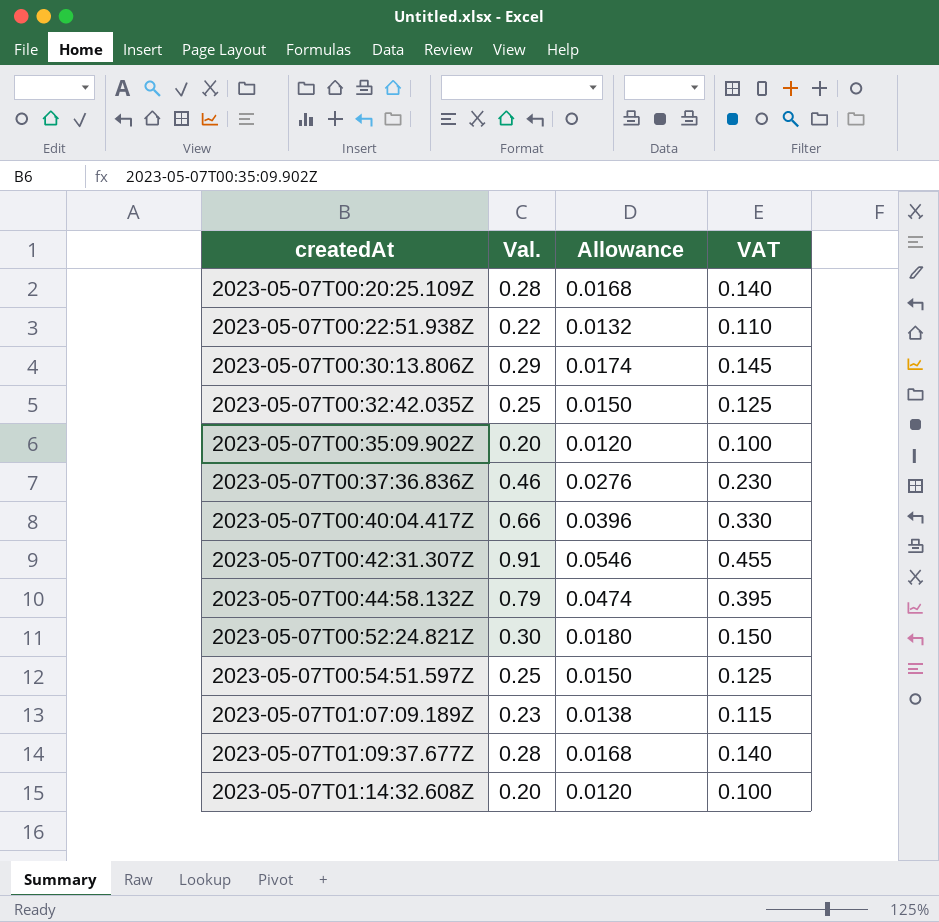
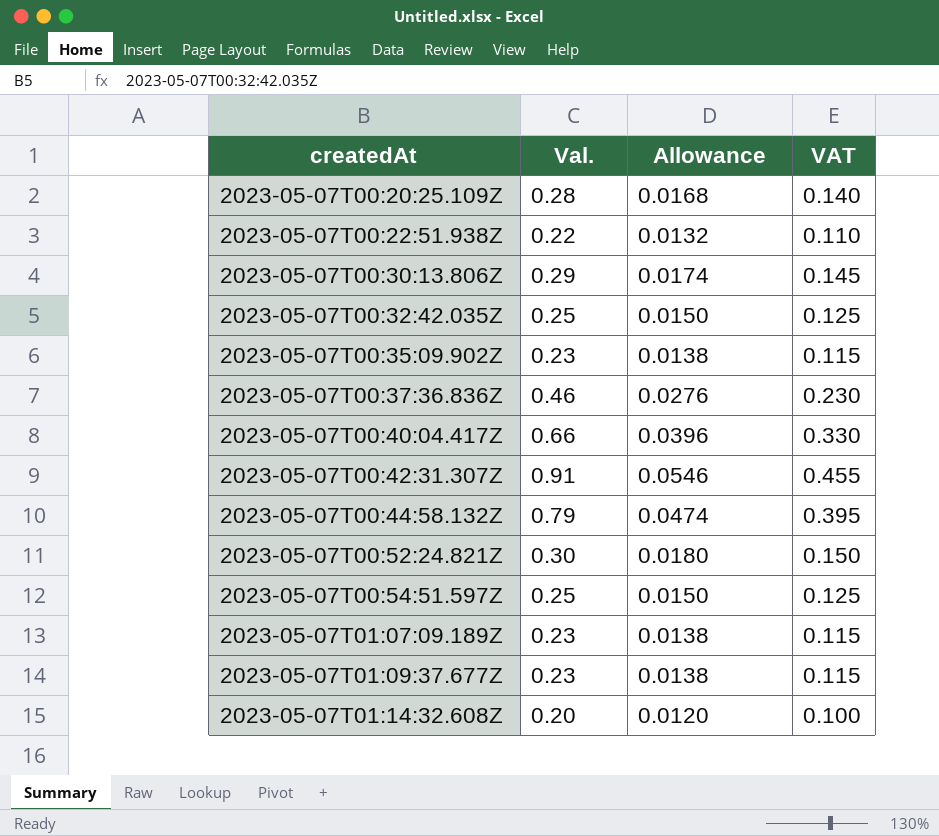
2023-05-07T00:35:09.902Z | Val.: 0.20 -> 0.23
2023-05-07T00:35:09.902Z | Allowance: 0.0120 -> 0.0138
2023-05-07T00:35:09.902Z | VAT: 0.100 -> 0.115
2023-05-07T01:09:37.677Z | Val.: 0.28 -> 0.23
2023-05-07T01:09:37.677Z | Allowance: 0.0168 -> 0.0138
2023-05-07T01:09:37.677Z | VAT: 0.140 -> 0.115

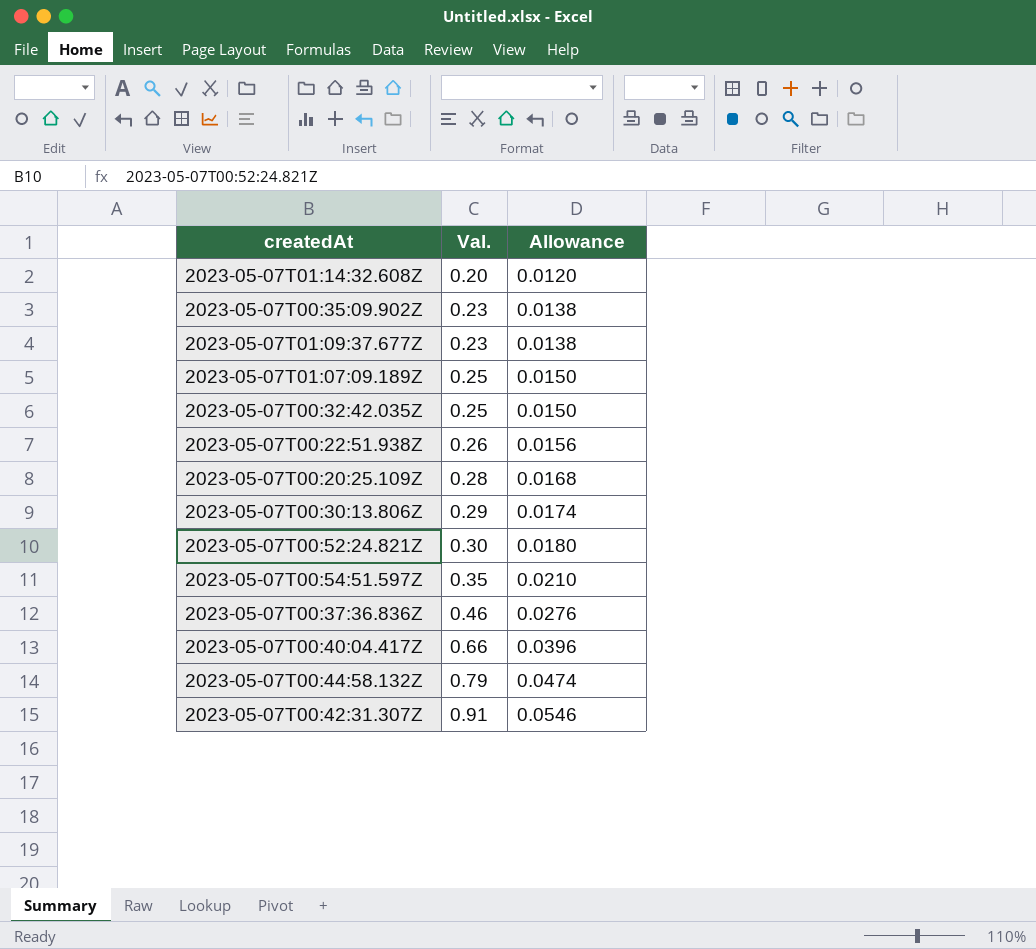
row order: createdAt ascending -> Val. ascending
column VAT | formula: [Val.] * 0.5 -> none
2023-05-07T01:07:09.189Z | Val.: 0.23 -> 0.25
2023-05-07T01:07:09.189Z | Allowance: 0.0138 -> 0.0150
2023-05-07T00:22:51.938Z | Val.: 0.22 -> 0.26
2023-05-07T00:22:51.938Z | Allowance: 0.0132 -> 0.0156
2023-05-07T00:54:51.597Z | Val.: 0.25 -> 0.35
2023-05-07T00:54:51.597Z | Allowance: 0.0150 -> 0.0210

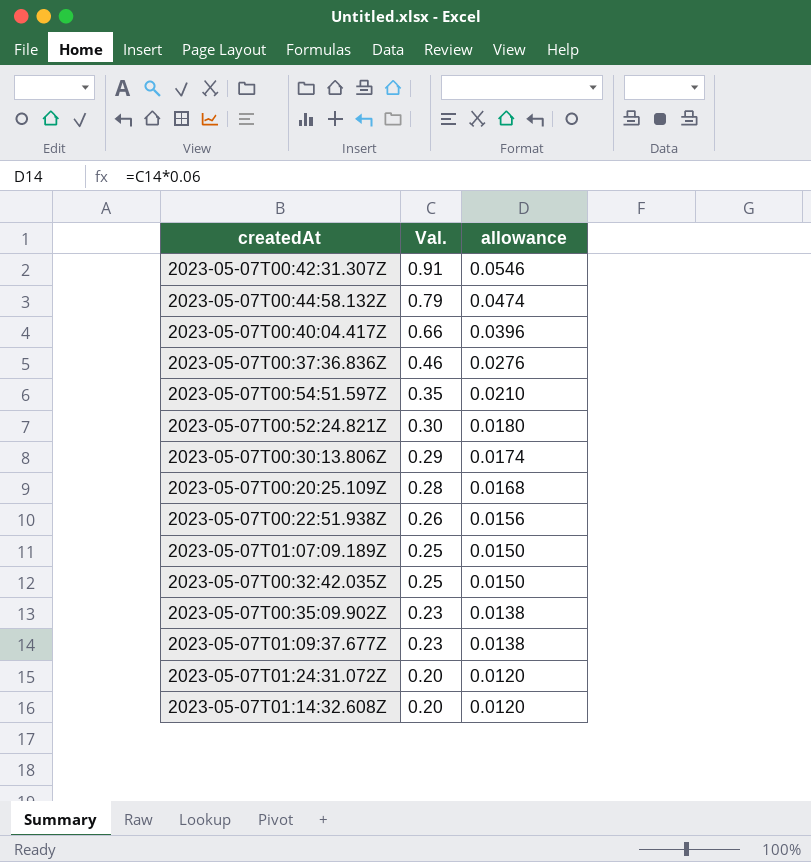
row order: Val. ascending -> Val. descending
column name: Allowance -> allowance
row 2023-05-07T01:24:31.072Z: none -> 0.20 | 0.0120

